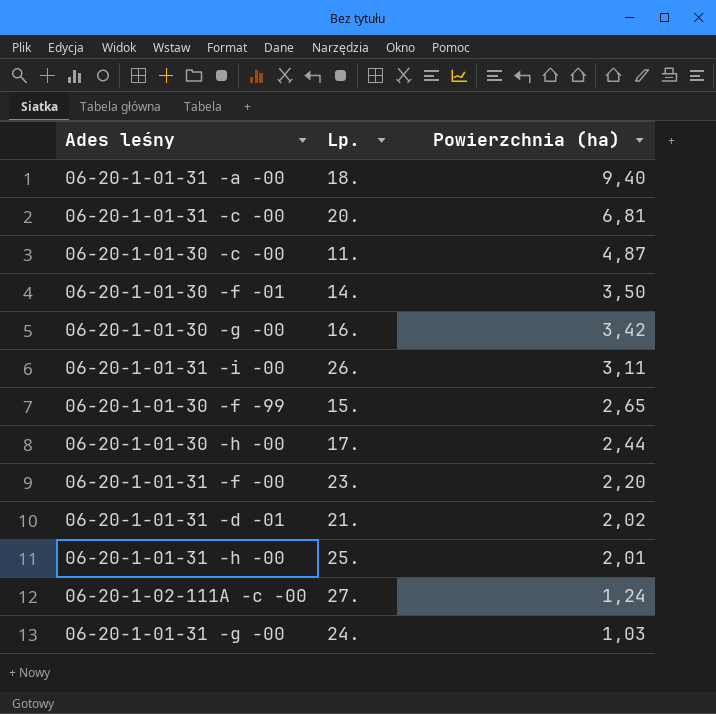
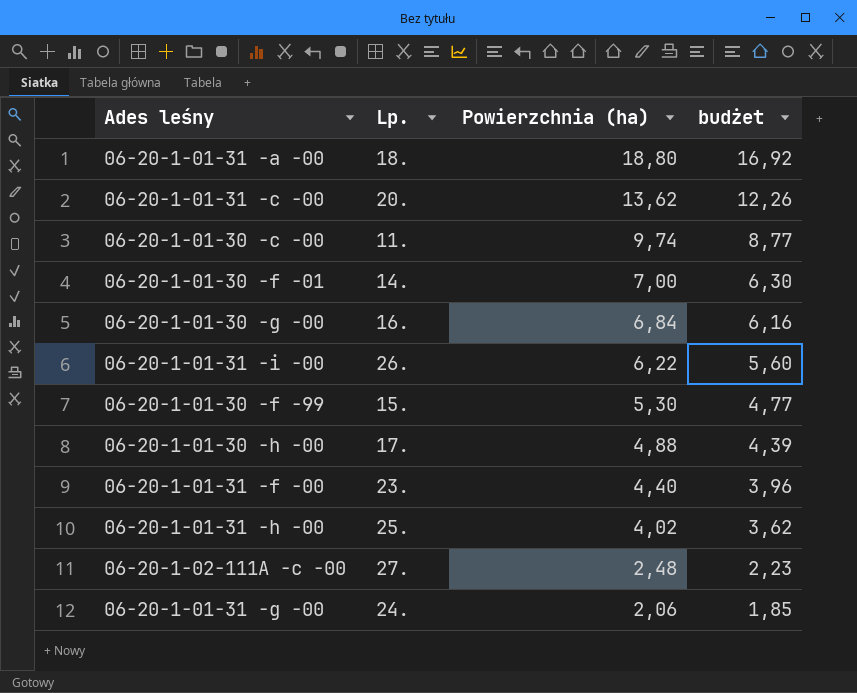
column budżet | formula: none -> [Powierzchnia (ha)] * 0,9
row 06-20-1-01-31 -d -01: 21. | 2,02 -> none
06-20-1-01-31 -a -00 | Powierzchnia (ha): 9,40 -> 18,80
06-20-1-01-31 -c -00 | Powierzchnia (ha): 6,81 -> 13,62
06-20-1-01-30 -c -00 | Powierzchnia (ha): 4,87 -> 9,74
06-20-1-01-30 -f -01 | Powierzchnia (ha): 3,50 -> 7,00
06-20-1-01-30 -g -00 | Powierzchnia (ha): 3,42 -> 6,84
06-20-1-01-31 -i -00 | Powierzchnia (ha): 3,11 -> 6,22
06-20-1-01-30 -f -99 | Powierzchnia (ha): 2,65 -> 5,30
06-20-1-01-30 -h -00 | Powierzchnia (ha): 2,44 -> 4,88
06-20-1-01-31 -f -00 | Powierzchnia (ha): 2,20 -> 4,40
06-20-1-01-31 -h -00 | Powierzchnia (ha): 2,01 -> 4,02
06-20-1-02-111A -c -00 | Powierzchnia (ha): 1,24 -> 2,48
06-20-1-01-31 -g -00 | Powierzchnia (ha): 1,03 -> 2,06

